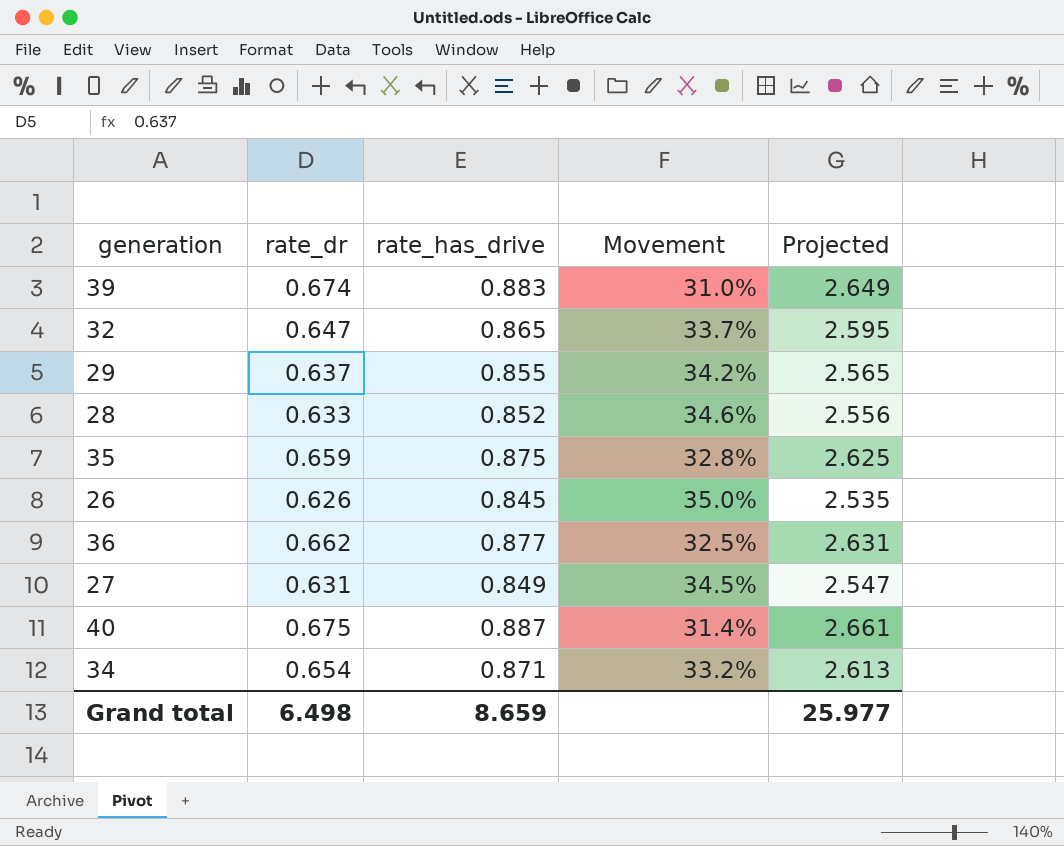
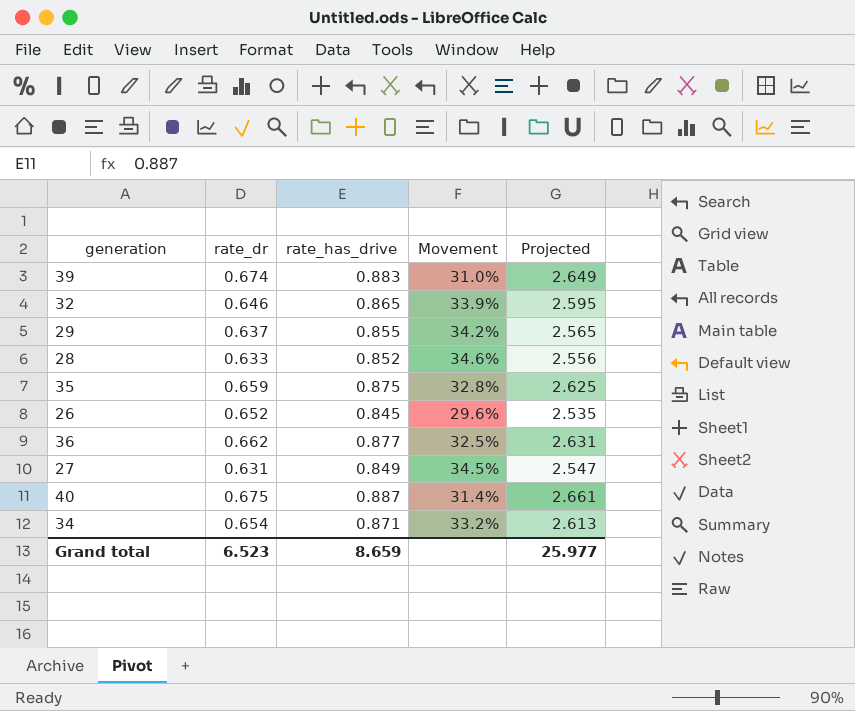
32 | rate_dr: 0.647 -> 0.646
32 | Movement: 33.7% -> 33.9%
26 | rate_dr: 0.626 -> 0.652
26 | Movement: 35.0% -> 29.6%
Grand total | rate_dr: 6.498 -> 6.523

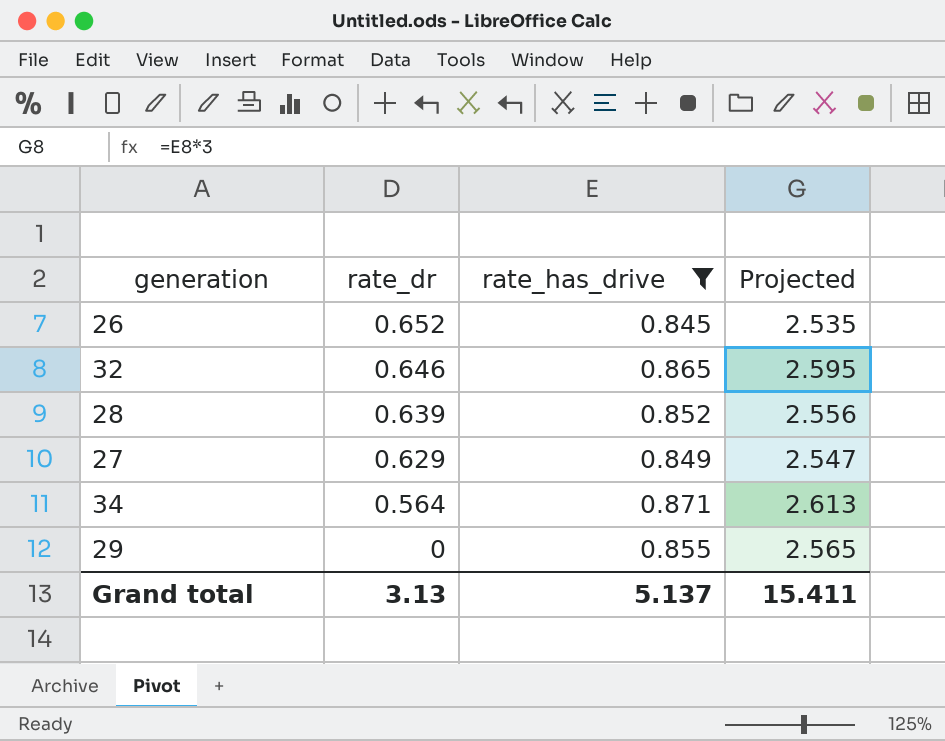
filter: none -> rate_has_drive <= 0.871
row order: none -> rate_dr descending
column Movement | formula: ([rate_has_drive] - [rate_dr]) / [rate_dr] -> none
28 | rate_dr: 0.633 -> 0.639
27 | rate_dr: 0.631 -> 0.629
34 | rate_dr: 0.654 -> 0.564
29 | rate_dr: 0.637 -> 0
Grand total | rate_dr: 6.523 -> 3.13
Grand total | rate_has_drive: 8.659 -> 5.137
Grand total | Projected: 25.977 -> 15.411

